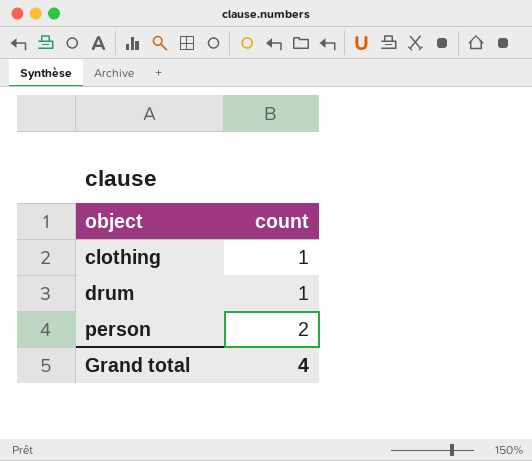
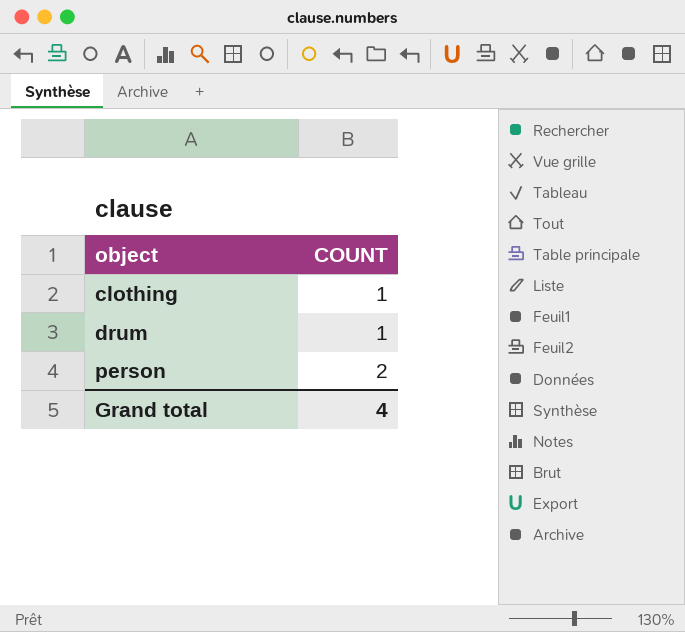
column name: count -> COUNT

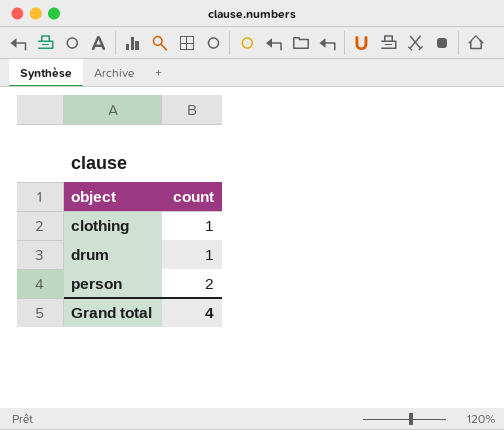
column name: COUNT -> count

